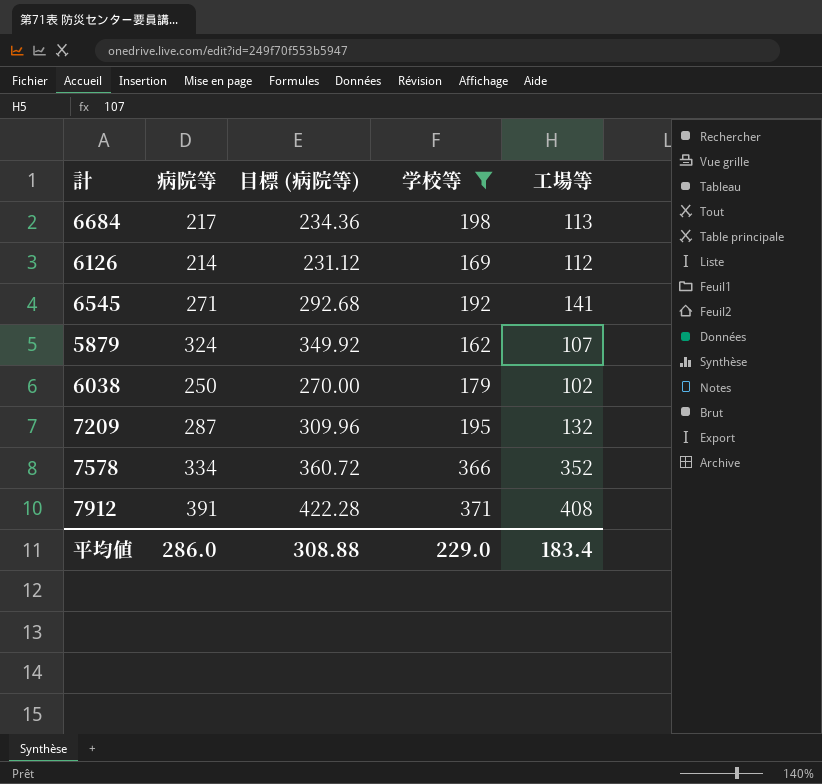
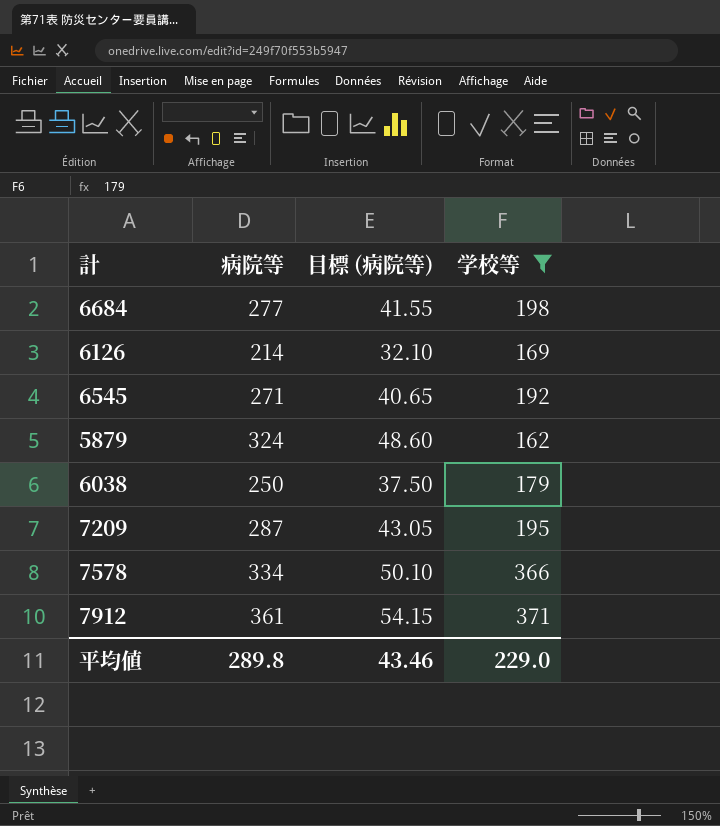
column 工場等 | position: 5 -> none
column 目標 (病院等) | formula: [病院等] * 1.08 -> [病院等] * 0.15
6684 | 病院等: 217 -> 277
7912 | 病院等: 391 -> 361
平均値 | 病院等: 286.0 -> 289.8
平均値 | 目標 (病院等): 308.88 -> 43.46

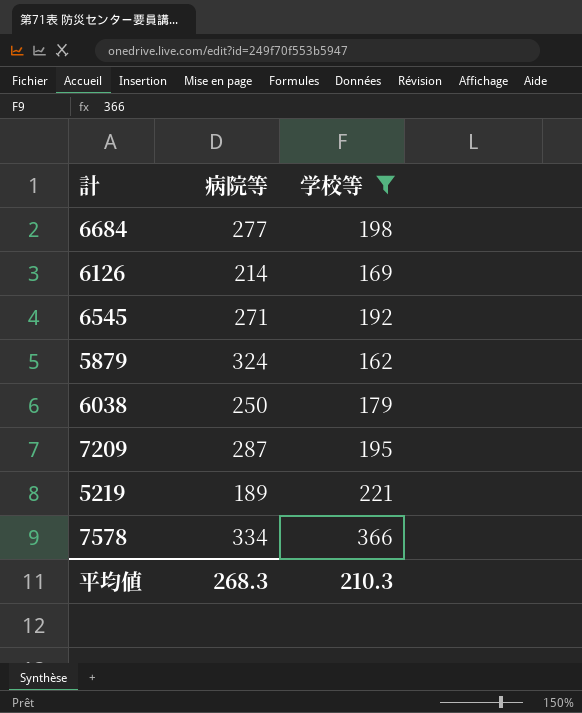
column 目標 (病院等) | formula: [病院等] * 0.15 -> none
row 7912: 361 | 54.15 | 371 -> none
row 5219: none -> 189 | 221
平均値 | 病院等: 289.8 -> 268.3
平均値 | 学校等: 229.0 -> 210.3

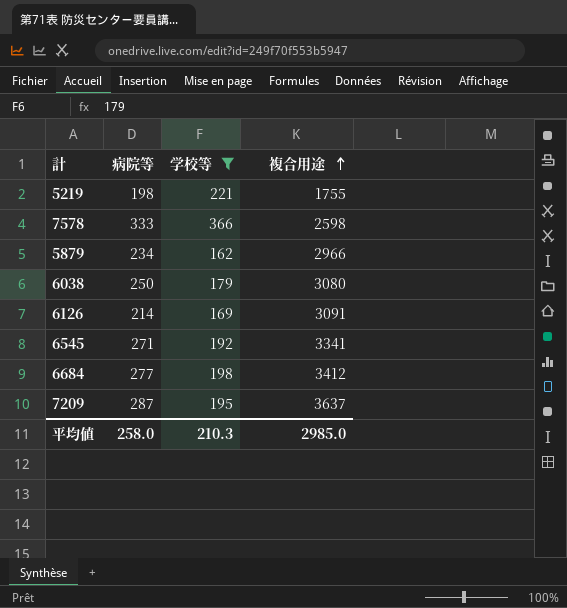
row order: none -> 複合用途 ascending
column 複合用途 | position: none -> 4
5219 | 病院等: 189 -> 198
7578 | 病院等: 334 -> 333
5879 | 病院等: 324 -> 234
平均値 | 病院等: 268.3 -> 258.0

